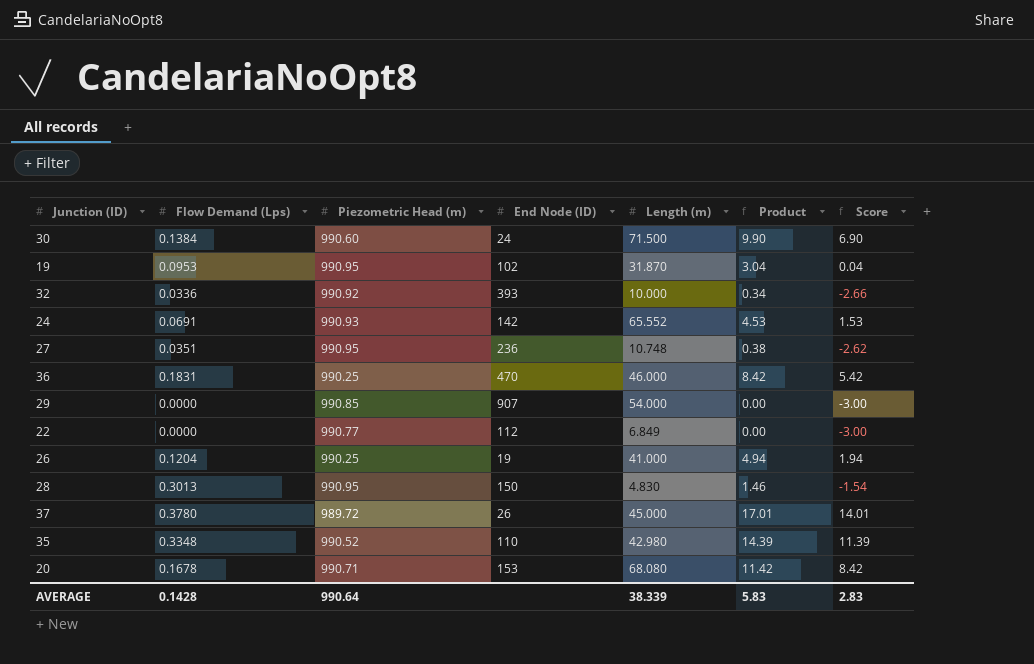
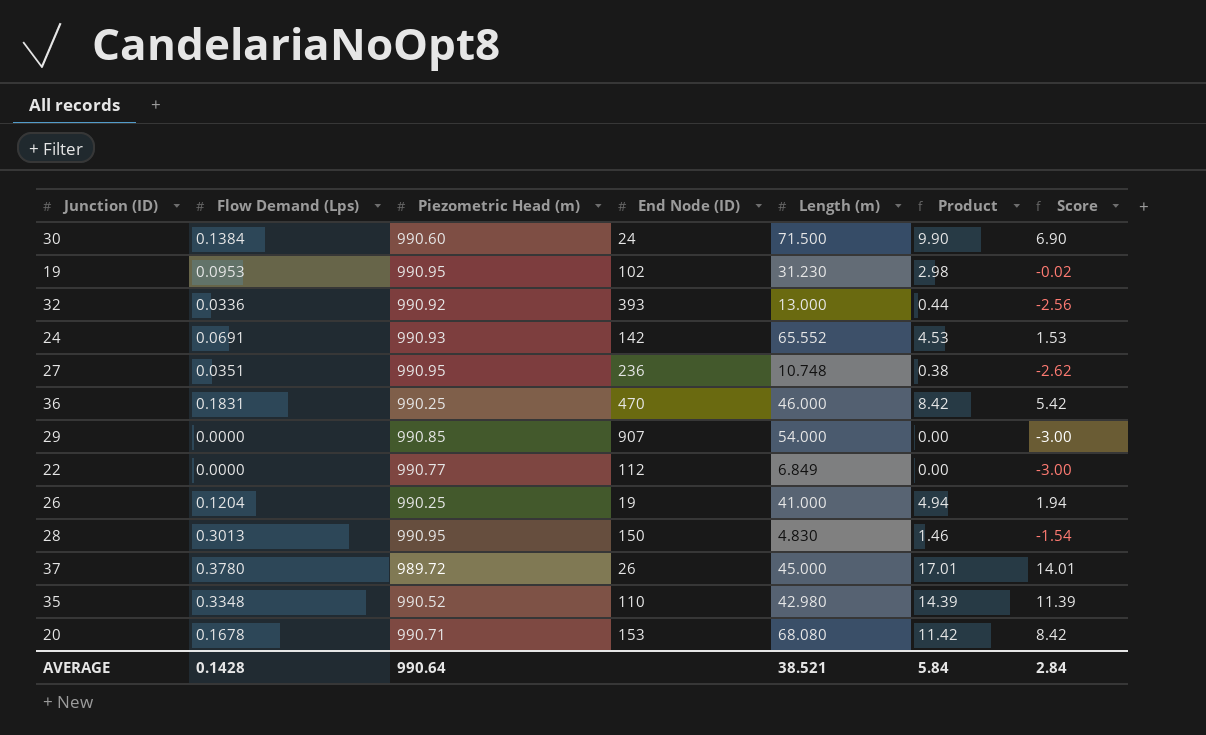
19 | Length (m): 31.870 -> 31.230
19 | Product: 3.04 -> 2.98
19 | Score: 0.04 -> -0.02
32 | Length (m): 10.000 -> 13.000
32 | Product: 0.34 -> 0.44
32 | Score: -2.66 -> -2.56
AVERAGE | Length (m): 38.339 -> 38.521
AVERAGE | Product: 5.83 -> 5.84
AVERAGE | Score: 2.83 -> 2.84

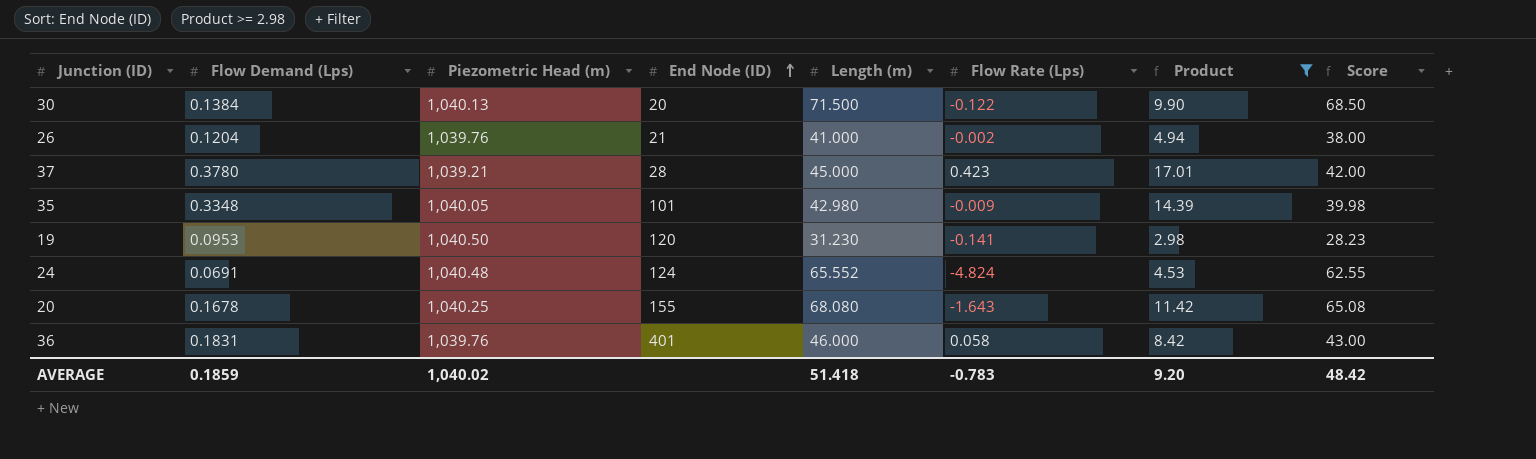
filter: none -> Product >= 2.98
row order: none -> End Node (ID) ascending
column Flow Rate (Lps) | position: none -> 6
column Score | formula: [Product] - 3 -> [Length (m)] - 3
30 | Piezometric Head (m): 990.60 -> 1,040.13
30 | End Node (ID): 24 -> 20
26 | Piezometric Head (m): 990.25 -> 1,039.76
26 | End Node (ID): 19 -> 21
37 | Piezometric Head (m): 989.72 -> 1,039.21
37 | End Node (ID): 26 -> 28
35 | Piezometric Head (m): 990.52 -> 1,040.05
35 | End Node (ID): 110 -> 101
19 | Piezometric Head (m): 990.95 -> 1,040.50
19 | End Node (ID): 102 -> 120
24 | Piezometric Head (m): 990.93 -> 1,040.48
24 | End Node (ID): 142 -> 124
20 | Piezometric Head (m): 990.71 -> 1,040.25
20 | End Node (ID): 153 -> 155
36 | Piezometric Head (m): 990.25 -> 1,039.76
36 | End Node (ID): 470 -> 401
AVERAGE | Flow Demand (Lps): 0.1428 -> 0.1859
AVERAGE | Piezometric Head (m): 990.64 -> 1,040.02
AVERAGE | Length (m): 38.521 -> 51.418
AVERAGE | Product: 5.84 -> 9.20
AVERAGE | Score: 2.84 -> 48.42

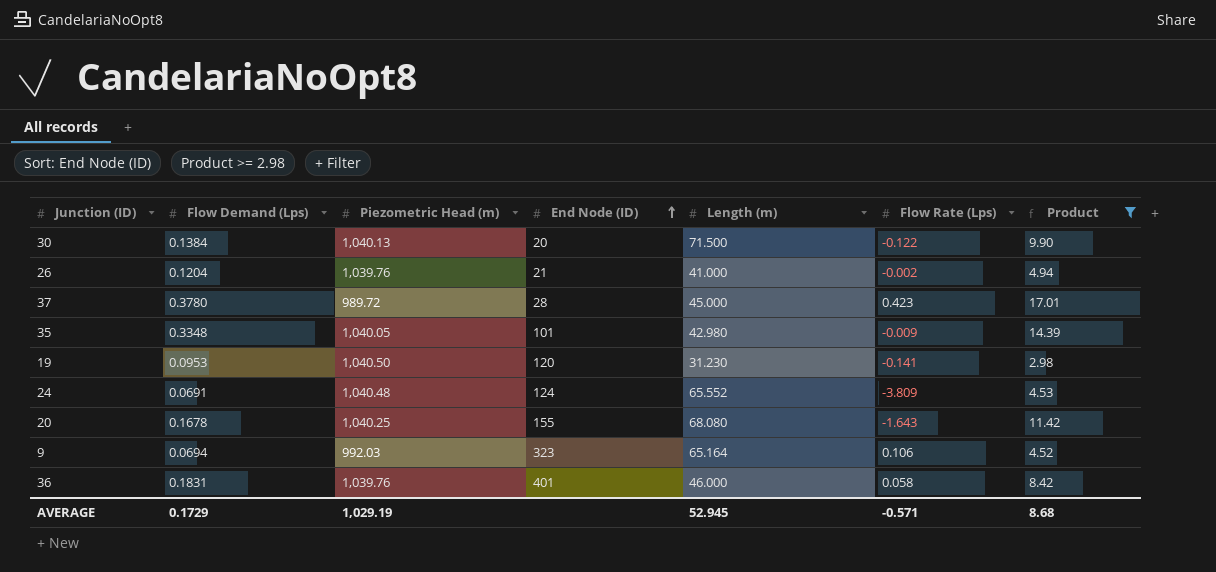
column Score | formula: [Length (m)] - 3 -> none
37 | Piezometric Head (m): 1,039.21 -> 989.72
24 | Flow Rate (Lps): -4.824 -> -3.809
row 9: none -> 0.0694 | 992.03 | 323 | 65.164 | 0.106 | 4.52
AVERAGE | Flow Demand (Lps): 0.1859 -> 0.1729
AVERAGE | Piezometric Head (m): 1,040.02 -> 1,029.19
AVERAGE | Length (m): 51.418 -> 52.945
AVERAGE | Flow Rate (Lps): -0.783 -> -0.571
AVERAGE | Product: 9.20 -> 8.68

